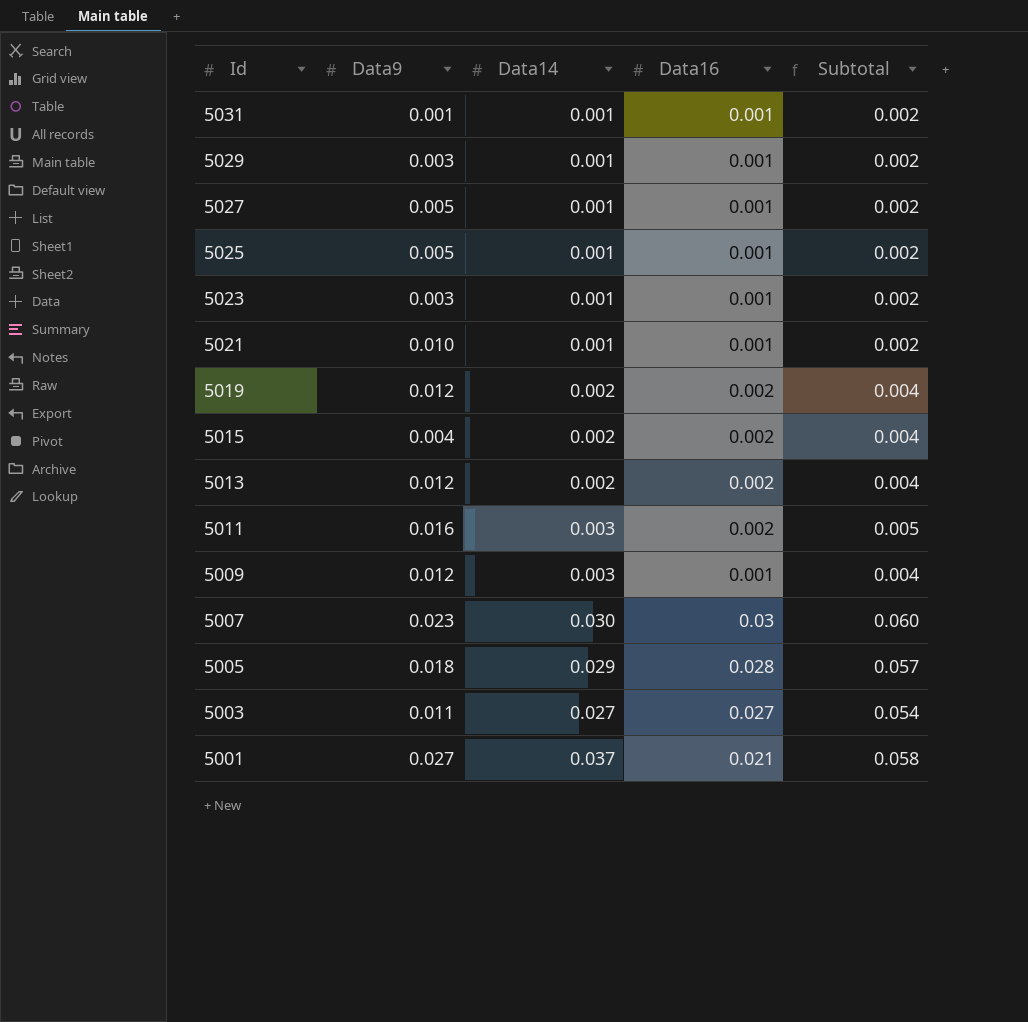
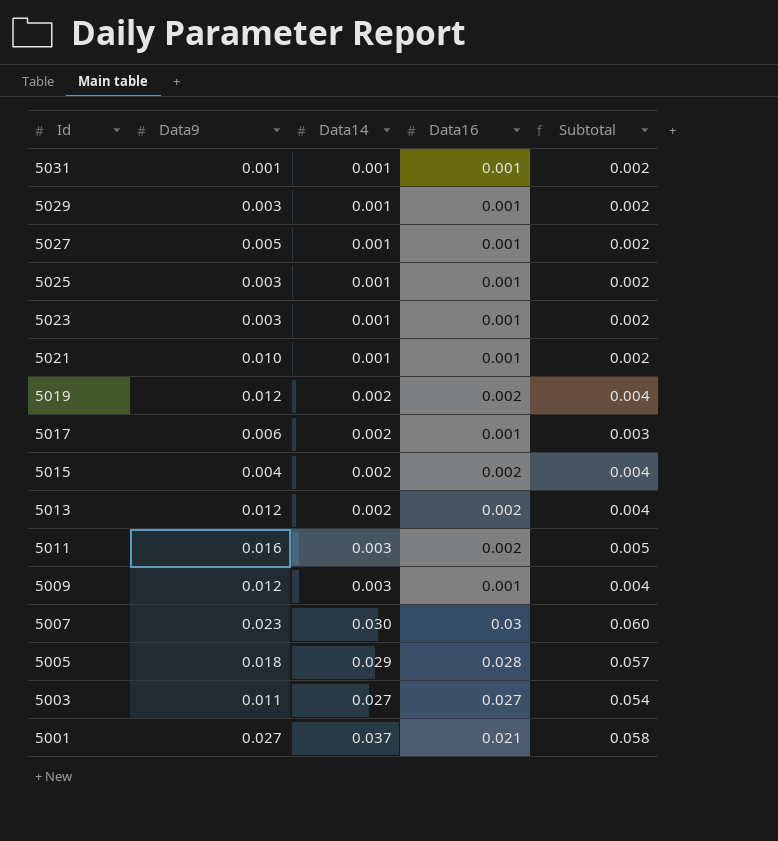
5025 | Data9: 0.005 -> 0.003
row 5017: none -> 0.006 | 0.002 | 0.001 | 0.003

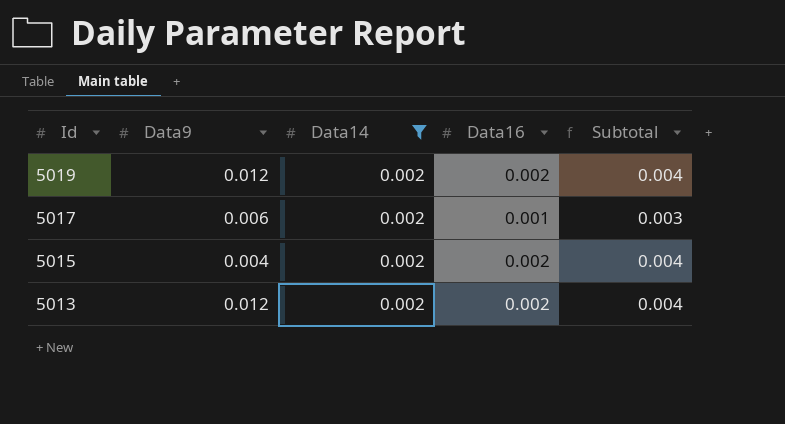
filter: none -> Data14 = 0.002

